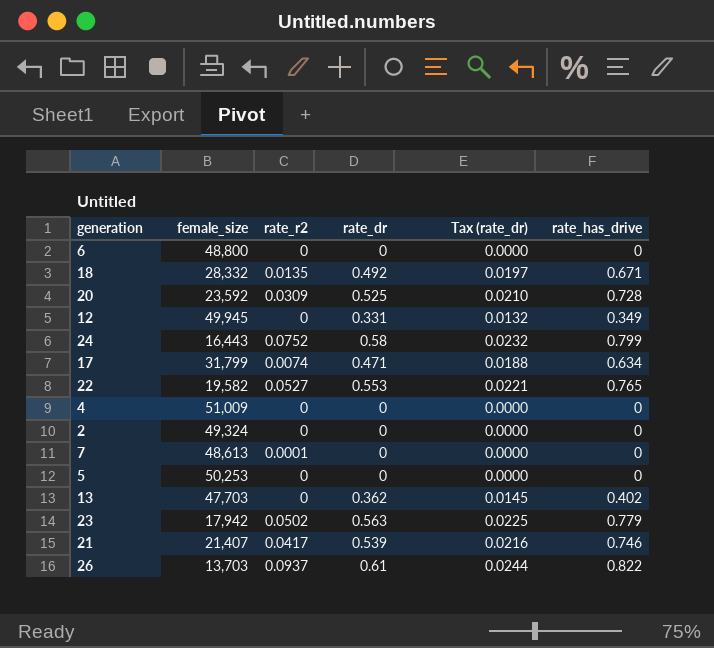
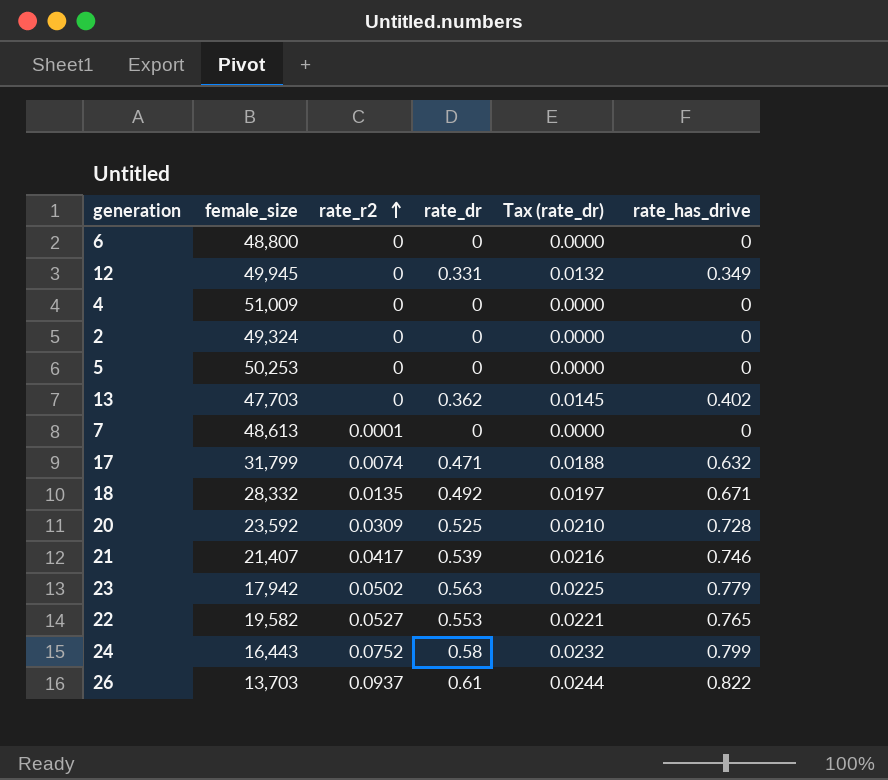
row order: none -> rate_r2 ascending
17 | rate_has_drive: 0.634 -> 0.632

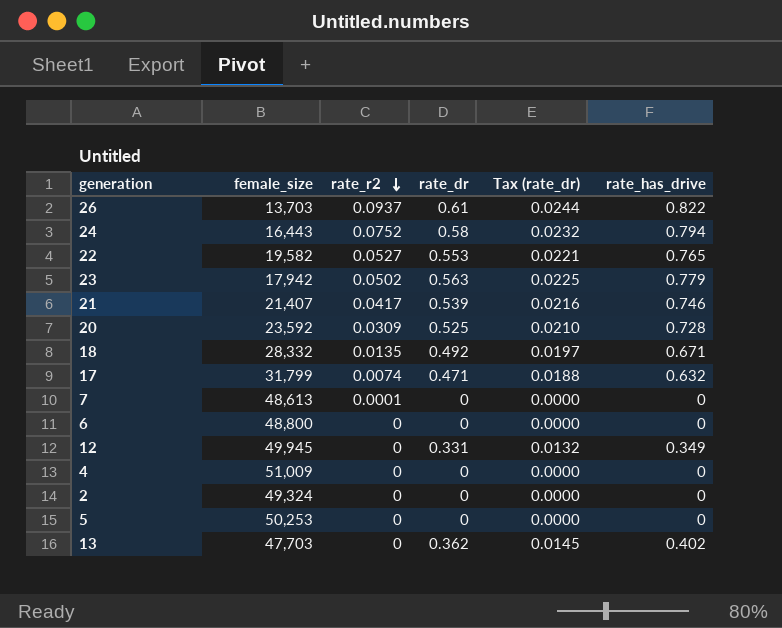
row order: rate_r2 ascending -> rate_r2 descending
24 | rate_has_drive: 0.799 -> 0.794

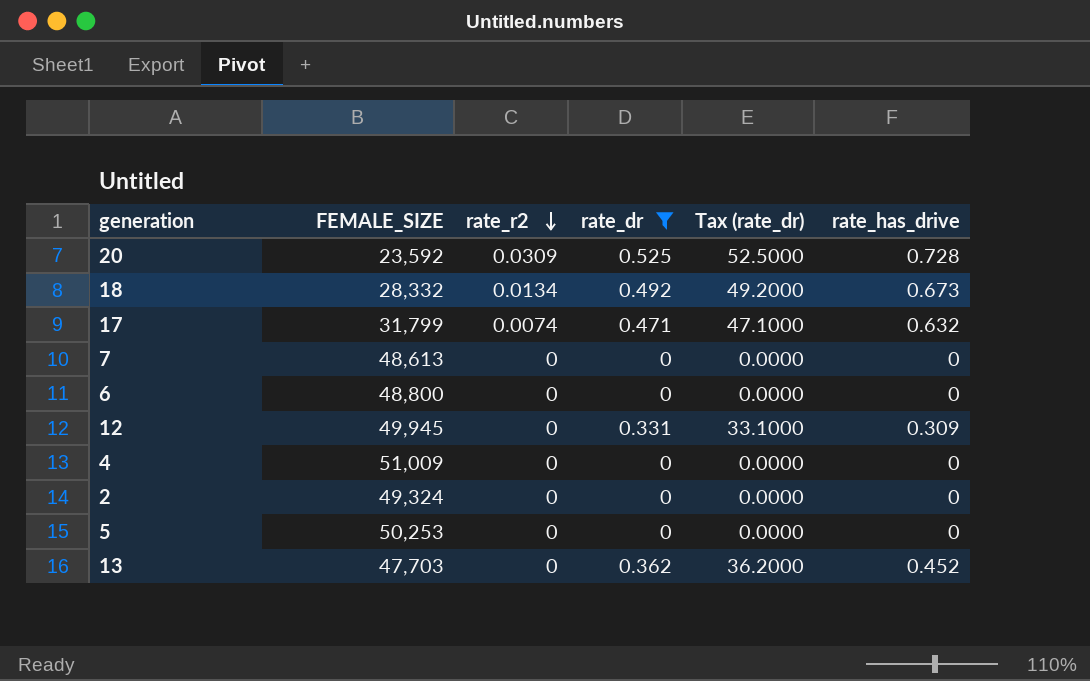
filter: none -> rate_dr <= 0.525
column name: female_size -> FEMALE_SIZE
column Tax (rate_dr) | formula: [rate_dr] * 0.04 -> [rate_dr] * 100
18 | rate_r2: 0.0135 -> 0.0134
18 | rate_has_drive: 0.671 -> 0.673
7 | rate_r2: 0.0001 -> 0
12 | rate_has_drive: 0.349 -> 0.309
13 | rate_has_drive: 0.402 -> 0.452

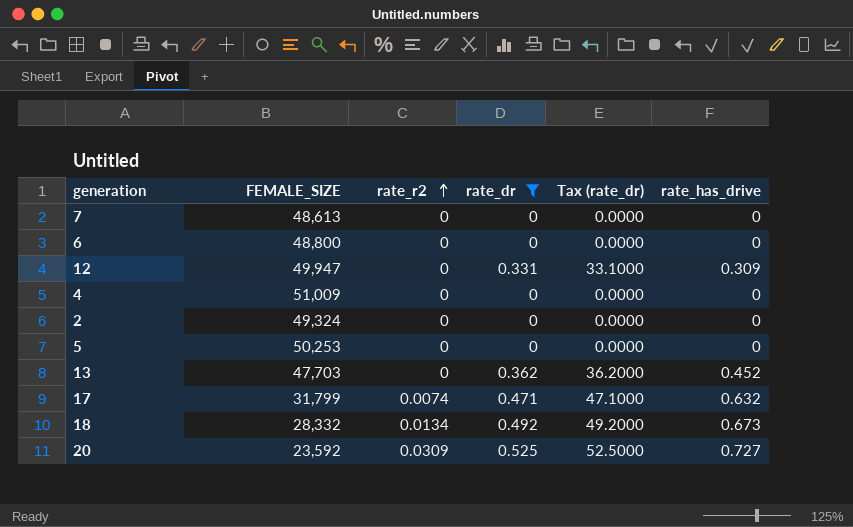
row order: rate_r2 descending -> rate_r2 ascending
12 | FEMALE_SIZE: 49,945 -> 49,947
20 | rate_has_drive: 0.728 -> 0.727

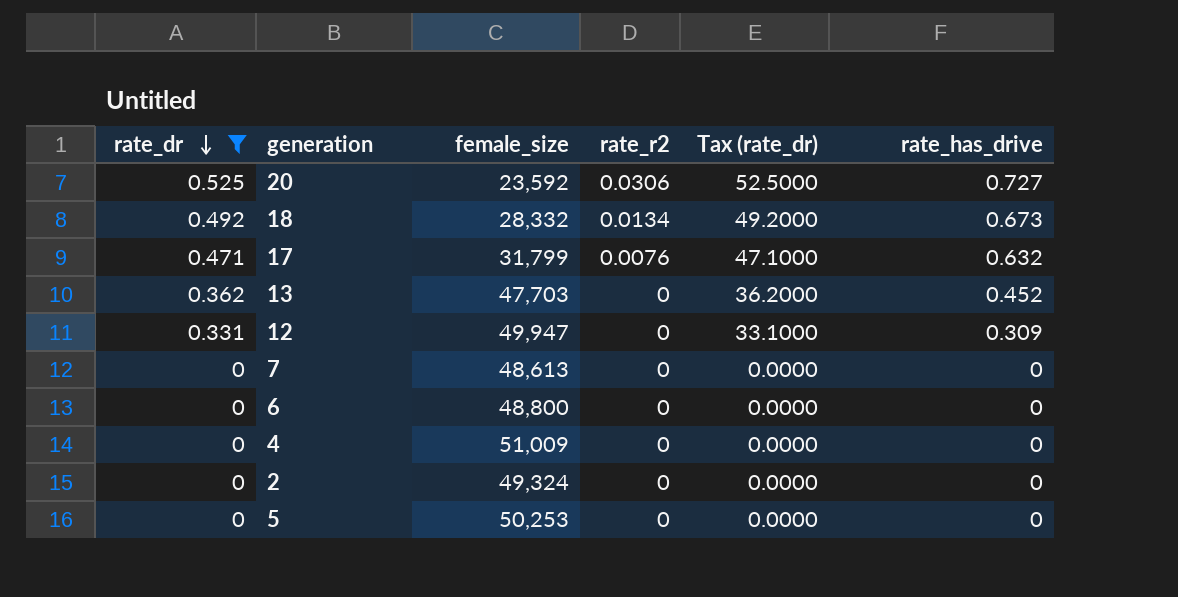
row order: rate_r2 ascending -> rate_dr descending
column rate_dr | position: 4 -> 1
column name: FEMALE_SIZE -> female_size
20 | rate_r2: 0.0309 -> 0.0306
17 | rate_r2: 0.0074 -> 0.0076

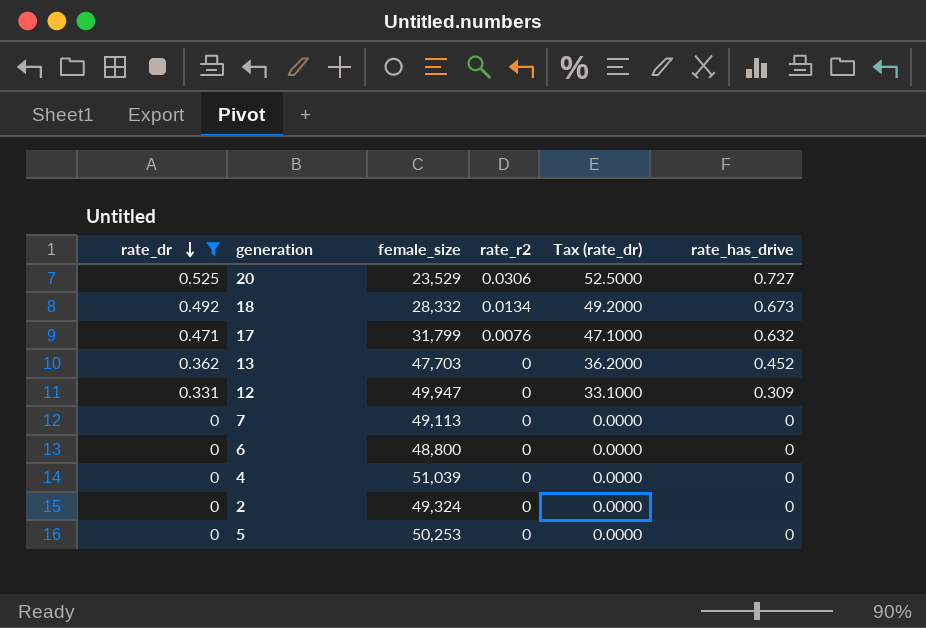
20 | female_size: 23,592 -> 23,529
7 | female_size: 48,613 -> 49,113
4 | female_size: 51,009 -> 51,039

